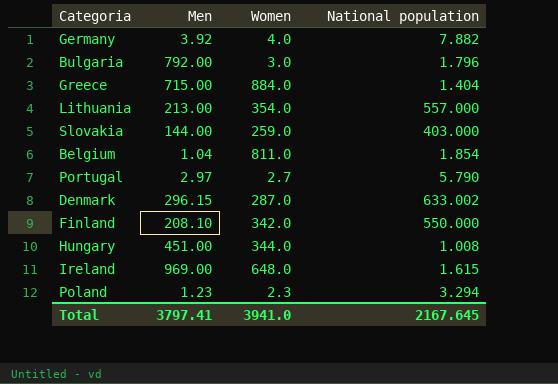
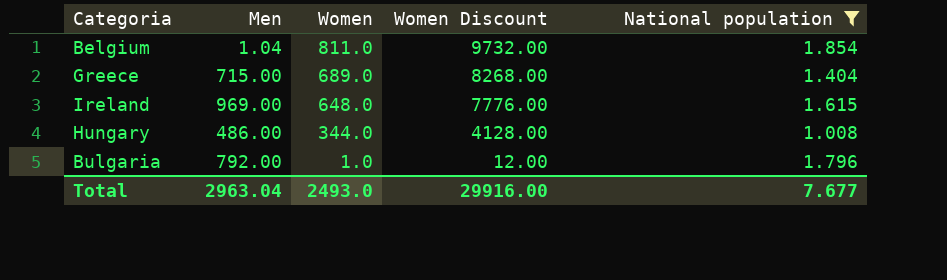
filter: none -> National population <= 1.854
row order: none -> Women descending
column Women Discount | formula: none -> [Women] * 12
Greece | Women: 884.0 -> 689.0
Hungary | Men: 451.00 -> 486.00
Bulgaria | Women: 3.0 -> 1.0
Total | Men: 3797.41 -> 2963.04
Total | Women: 3941.0 -> 2493.0
Total | National population: 2167.645 -> 7.677

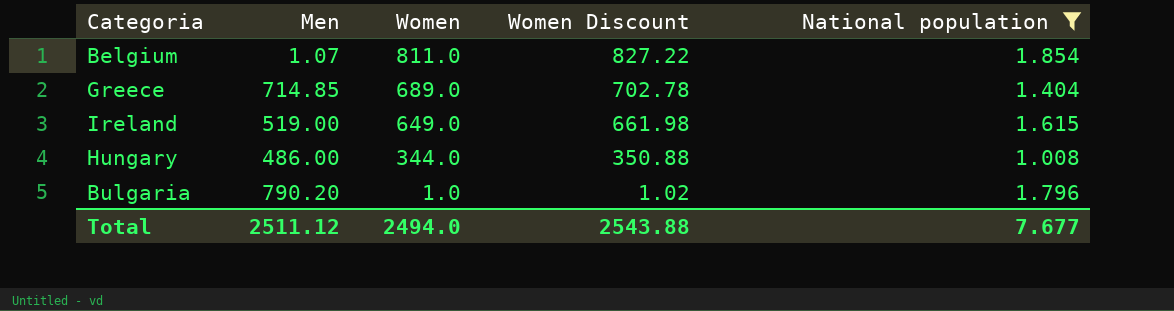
column Women Discount | formula: [Women] * 12 -> [Women] * 1.02
Belgium | Men: 1.04 -> 1.07
Greece | Men: 715.00 -> 714.85
Ireland | Men: 969.00 -> 519.00
Ireland | Women: 648.0 -> 649.0
Bulgaria | Men: 792.00 -> 790.20
Total | Men: 2963.04 -> 2511.12
Total | Women: 2493.0 -> 2494.0
Total | Women Discount: 29916.00 -> 2543.88

